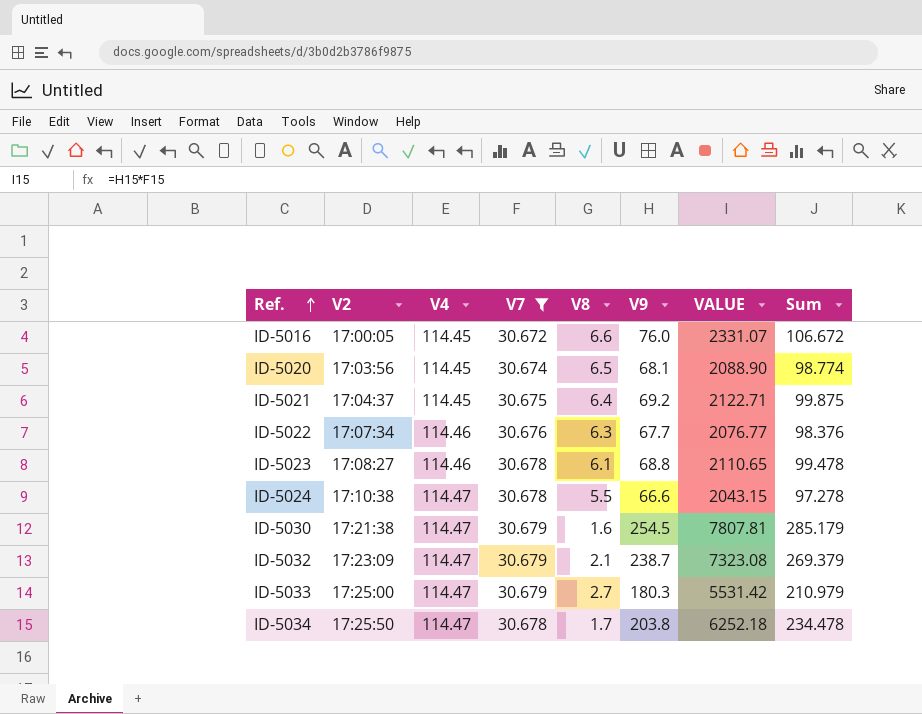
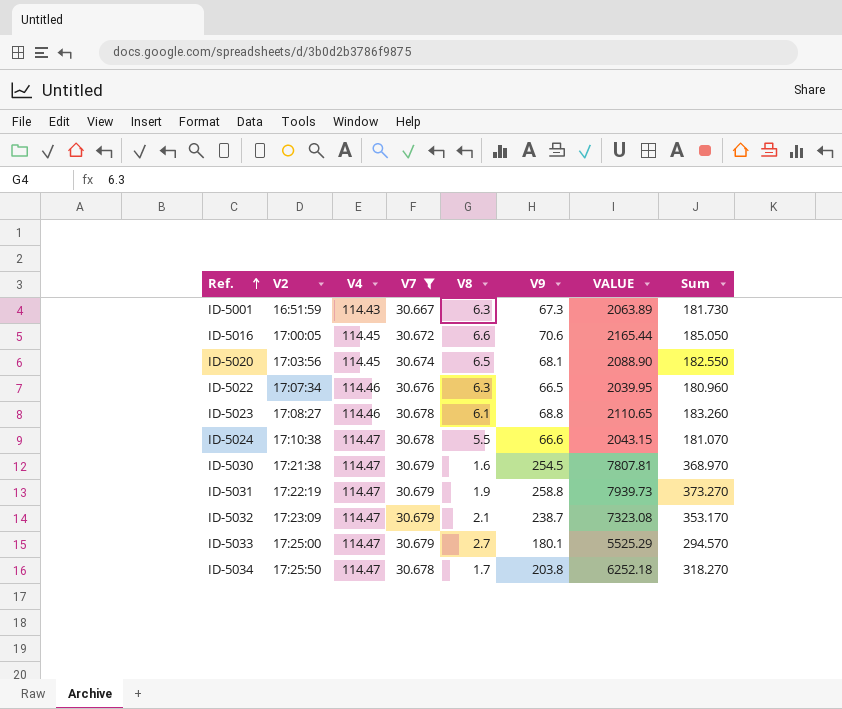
column Sum | formula: [V7] + [V9] -> [V4] + [V9]
row ID-5021: 17:04:37 | 114.45 | 30.675 | 6.4 | 69.2 | 2122.71 | 99.875 -> none
row ID-5001: none -> 16:51:59 | 114.43 | 30.667 | 6.3 | 67.3 | 2063.89 | 181.730
ID-5016 | V9: 76.0 -> 70.6
ID-5016 | VALUE: 2331.07 -> 2165.44
ID-5022 | V9: 67.7 -> 66.5
ID-5022 | VALUE: 2076.77 -> 2039.95
row ID-5031: none -> 17:22:19 | 114.47 | 30.679 | 1.9 | 258.8 | 7939.73 | 373.270
ID-5033 | V9: 180.3 -> 180.1
ID-5033 | VALUE: 5531.42 -> 5525.29

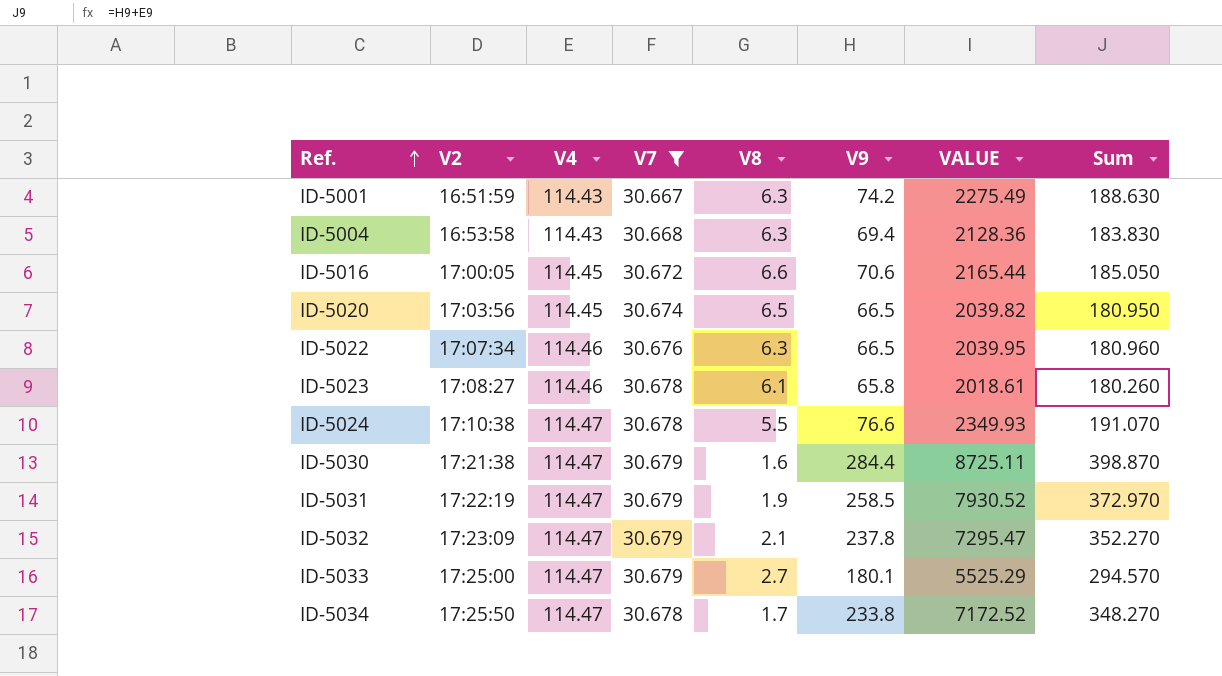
ID-5001 | V9: 67.3 -> 74.2
ID-5001 | VALUE: 2063.89 -> 2275.49
ID-5001 | Sum: 181.730 -> 188.630
row ID-5004: none -> 16:53:58 | 114.43 | 30.668 | 6.3 | 69.4 | 2128.36 | 183.830
ID-5020 | V9: 68.1 -> 66.5
ID-5020 | VALUE: 2088.90 -> 2039.82
ID-5020 | Sum: 182.550 -> 180.950
ID-5023 | V9: 68.8 -> 65.8
ID-5023 | VALUE: 2110.65 -> 2018.61
ID-5023 | Sum: 183.260 -> 180.260
ID-5024 | V9: 66.6 -> 76.6
ID-5024 | VALUE: 2043.15 -> 2349.93
ID-5024 | Sum: 181.070 -> 191.070
ID-5030 | V9: 254.5 -> 284.4
ID-5030 | VALUE: 7807.81 -> 8725.11
ID-5030 | Sum: 368.970 -> 398.870
ID-5031 | V9: 258.8 -> 258.5
ID-5031 | VALUE: 7939.73 -> 7930.52
ID-5031 | Sum: 373.270 -> 372.970
ID-5032 | V9: 238.7 -> 237.8
ID-5032 | VALUE: 7323.08 -> 7295.47
ID-5032 | Sum: 353.170 -> 352.270
ID-5034 | V9: 203.8 -> 233.8
ID-5034 | VALUE: 6252.18 -> 7172.52
ID-5034 | Sum: 318.270 -> 348.270

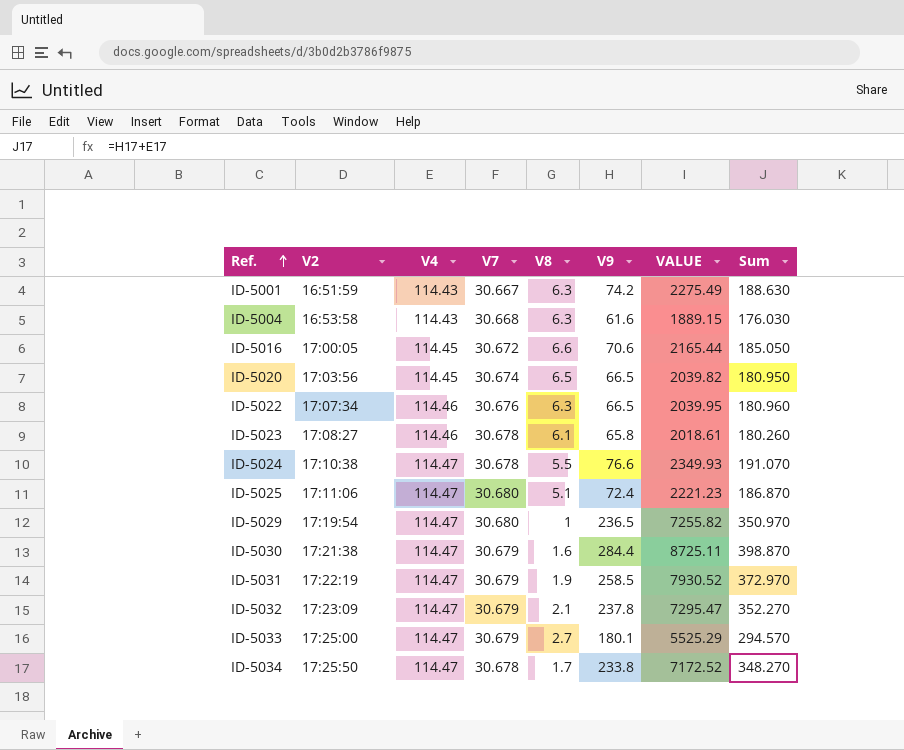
filter: V7 != 30.680 -> none
ID-5004 | V9: 69.4 -> 61.6
ID-5004 | VALUE: 2128.36 -> 1889.15
ID-5004 | Sum: 183.830 -> 176.030

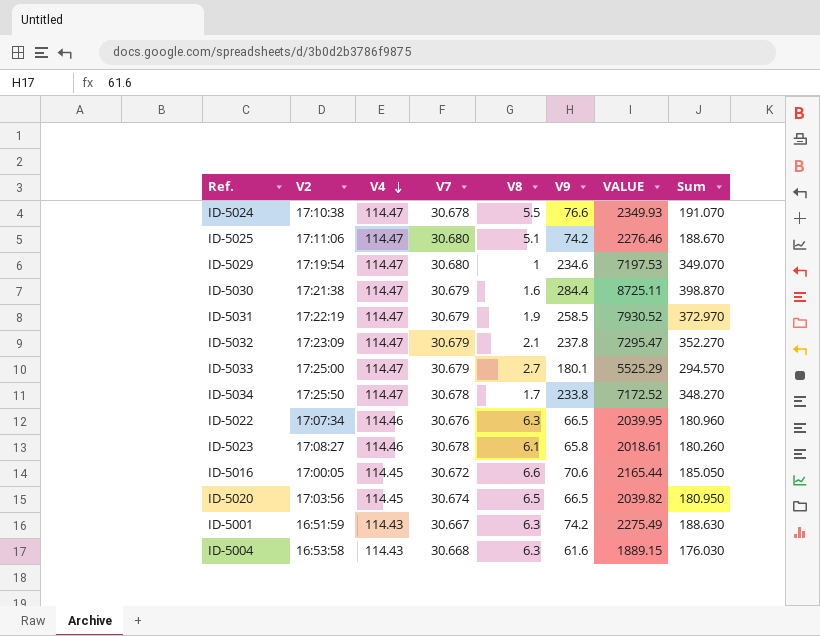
row order: Ref. ascending -> V4 descending
ID-5025 | V9: 72.4 -> 74.2
ID-5025 | VALUE: 2221.23 -> 2276.46
ID-5025 | Sum: 186.870 -> 188.670
ID-5029 | V9: 236.5 -> 234.6
ID-5029 | VALUE: 7255.82 -> 7197.53
ID-5029 | Sum: 350.970 -> 349.070

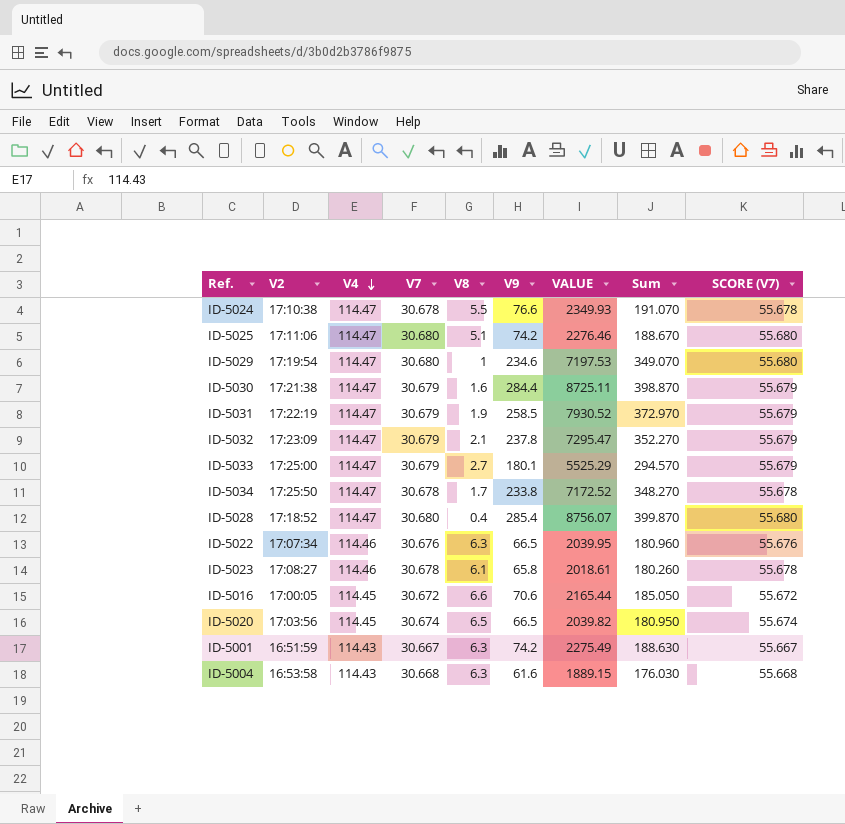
column SCORE (V7) | formula: none -> [V7] + 25
row ID-5028: none -> 17:18:52 | 114.47 | 30.680 | 0.4 | 285.4 | 8756.07 | 399.870 | 55.680

